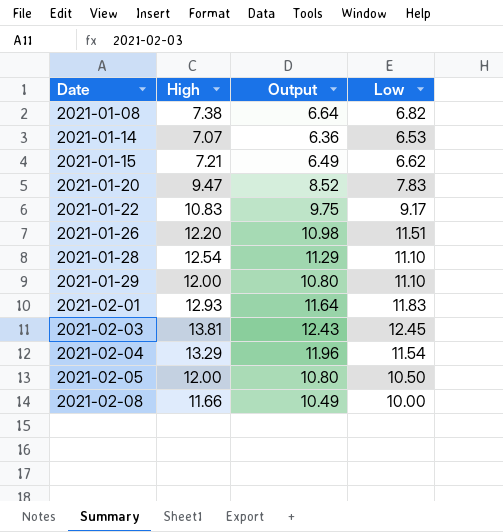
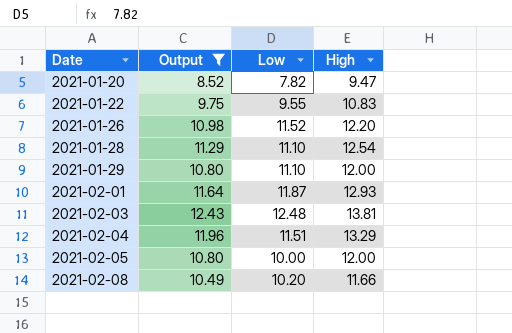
filter: none -> Output >= 8.52
column High | position: 2 -> 4
2021-01-20 | Low: 7.83 -> 7.82
2021-01-22 | Low: 9.17 -> 9.55
2021-01-26 | Low: 11.51 -> 11.52
2021-02-01 | Low: 11.83 -> 11.87
2021-02-03 | Low: 12.45 -> 12.48
2021-02-04 | Low: 11.54 -> 11.51
2021-02-05 | Low: 10.50 -> 10.00
2021-02-08 | Low: 10.00 -> 10.20

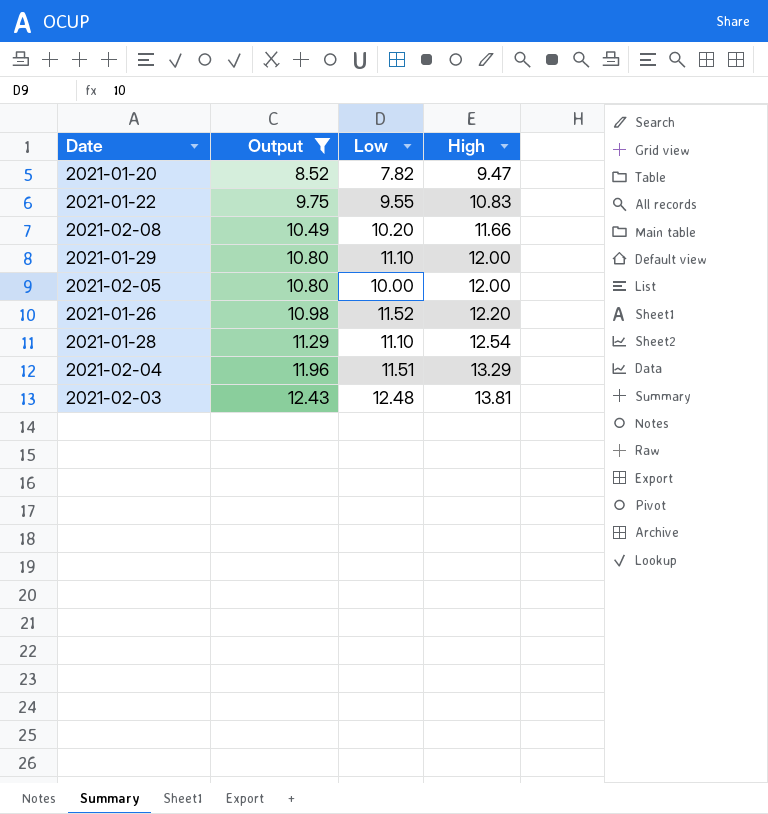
row order: Date ascending -> Output ascending
row 2021-02-01: 11.64 | 11.87 | 12.93 -> none

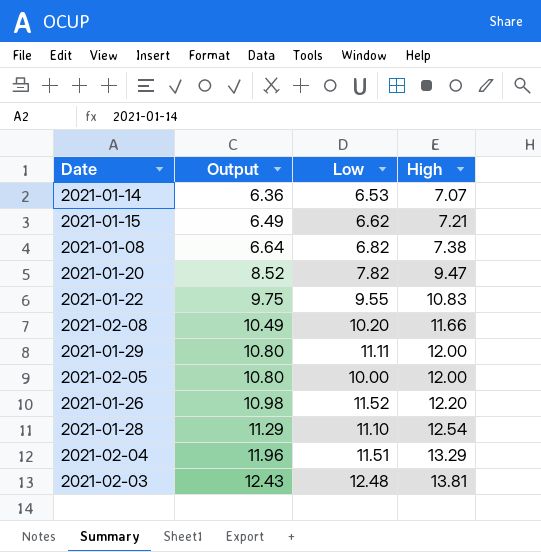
filter: Output >= 8.52 -> none
2021-01-29 | Low: 11.10 -> 11.11

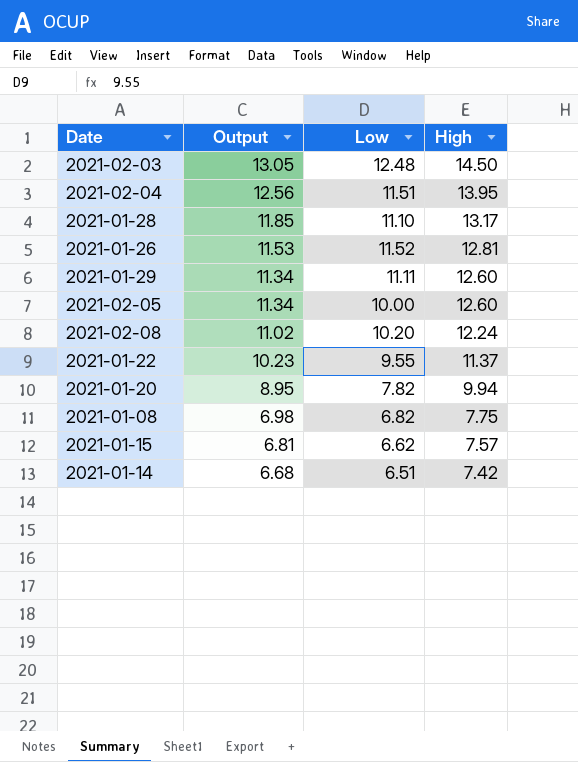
row order: Output ascending -> Output descending
2021-02-03 | Output: 12.43 -> 13.05
2021-02-03 | High: 13.81 -> 14.50
2021-02-04 | Output: 11.96 -> 12.56
2021-02-04 | High: 13.29 -> 13.95
2021-01-28 | Output: 11.29 -> 11.85
2021-01-28 | High: 12.54 -> 13.17
2021-01-26 | Output: 10.98 -> 11.53
2021-01-26 | High: 12.20 -> 12.81
2021-01-29 | Output: 10.80 -> 11.34
2021-01-29 | High: 12.00 -> 12.60
2021-02-05 | Output: 10.80 -> 11.34
2021-02-05 | High: 12.00 -> 12.60
2021-02-08 | Output: 10.49 -> 11.02
2021-02-08 | High: 11.66 -> 12.24
2021-01-22 | Output: 9.75 -> 10.23
2021-01-22 | High: 10.83 -> 11.37
2021-01-20 | Output: 8.52 -> 8.95
2021-01-20 | High: 9.47 -> 9.94
2021-01-08 | Output: 6.64 -> 6.98
2021-01-08 | High: 7.38 -> 7.75
2021-01-15 | Output: 6.49 -> 6.81
2021-01-15 | High: 7.21 -> 7.57
2021-01-14 | Output: 6.36 -> 6.68
2021-01-14 | Low: 6.53 -> 6.51
2021-01-14 | High: 7.07 -> 7.42

